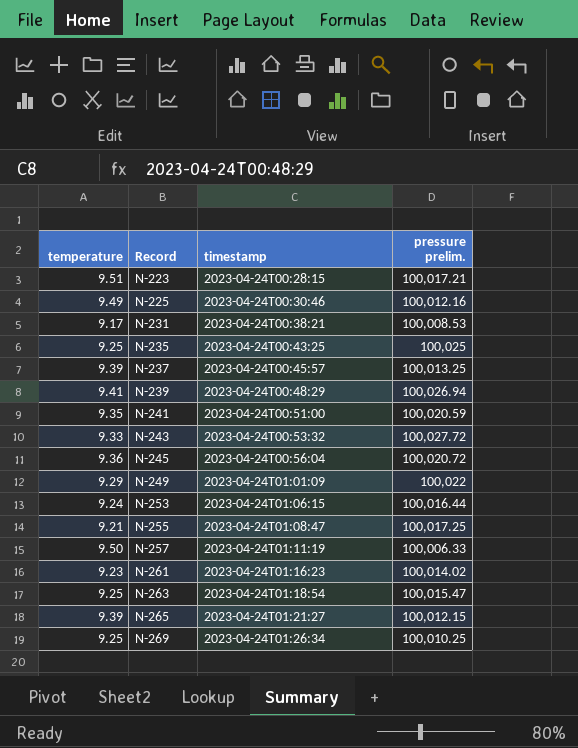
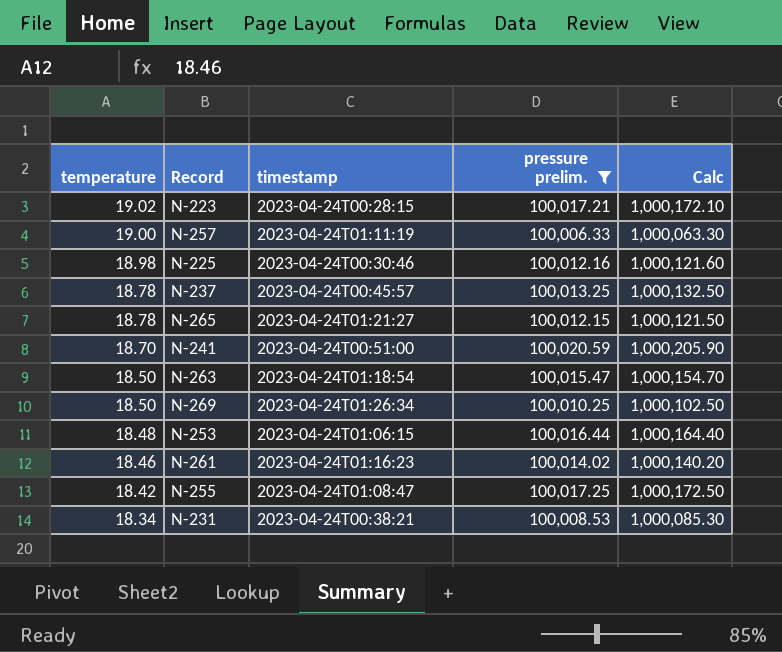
filter: none -> pressure prelim. <= 100,020.59
row order: Record ascending -> temperature descending
column Calc | formula: none -> [pressure prelim.] * 10
N-223 | temperature: 9.51 -> 19.02
N-257 | temperature: 9.50 -> 19.00
N-225 | temperature: 9.49 -> 18.98
N-237 | temperature: 9.39 -> 18.78
N-265 | temperature: 9.39 -> 18.78
N-241 | temperature: 9.35 -> 18.70
N-263 | temperature: 9.25 -> 18.50
N-269 | temperature: 9.25 -> 18.50
N-253 | temperature: 9.24 -> 18.48
N-261 | temperature: 9.23 -> 18.46
N-255 | temperature: 9.21 -> 18.42
N-231 | temperature: 9.17 -> 18.34

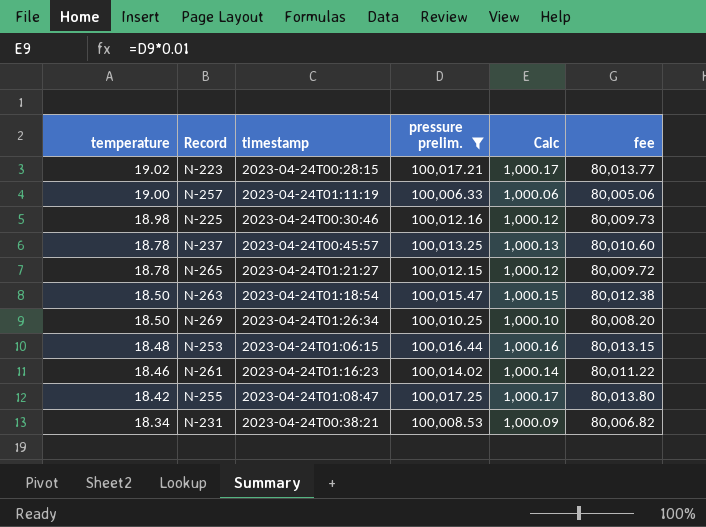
column Calc | formula: [pressure prelim.] * 10 -> [pressure prelim.] * 0.01
column fee | formula: none -> [pressure prelim.] * 0.8
row N-241: 18.70 | 2023-04-24T00:51:00 | 100,020.59 | 1,000,205.90 -> none

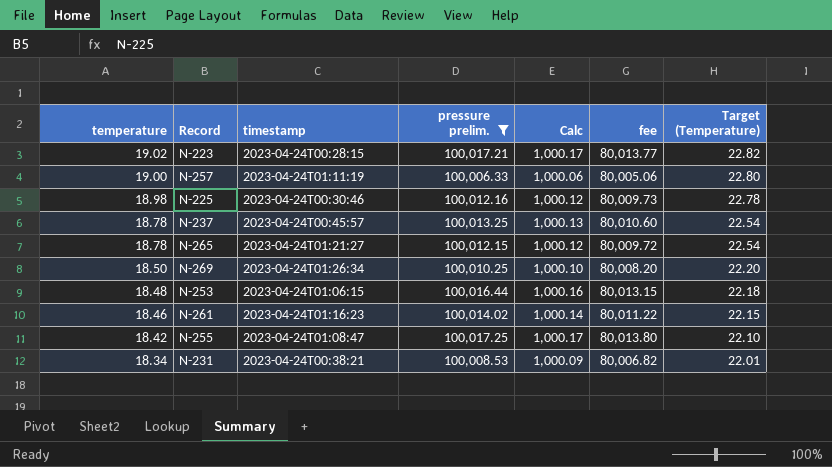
column Target (Temperature) | formula: none -> [temperature] * 1.2
row N-263: 18.50 | 2023-04-24T01:18:54 | 100,015.47 | 1,000.15 | 80,012.38 -> none

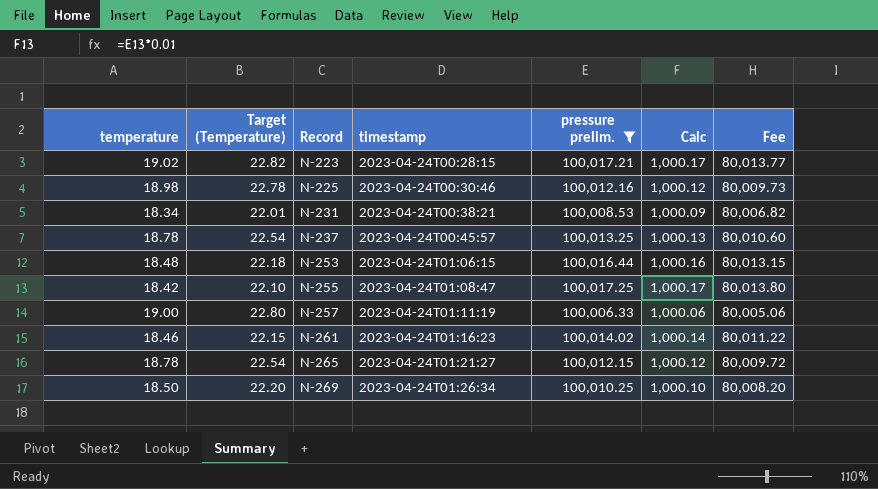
row order: temperature descending -> Record ascending
column Target (Temperature) | position: 7 -> 2
column name: fee -> Fee

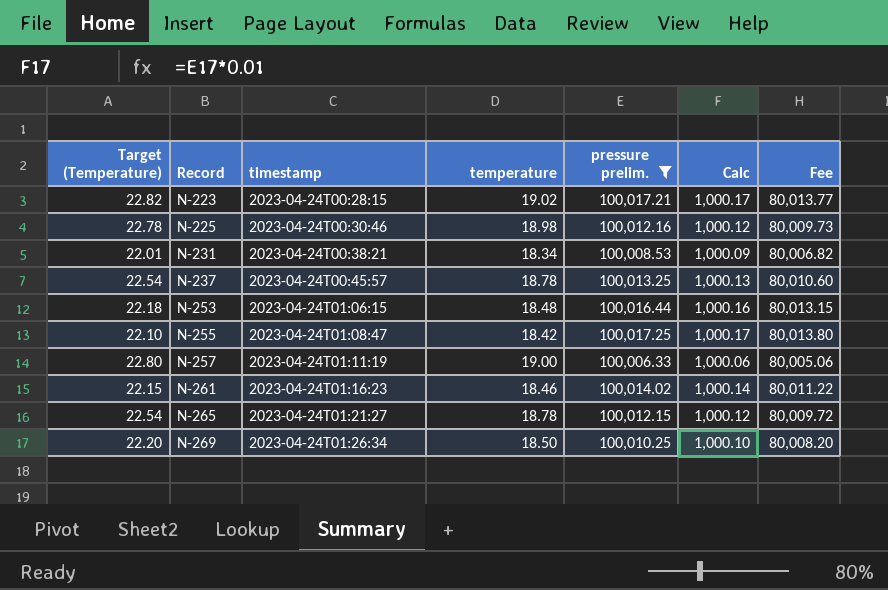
column temperature | position: 1 -> 4

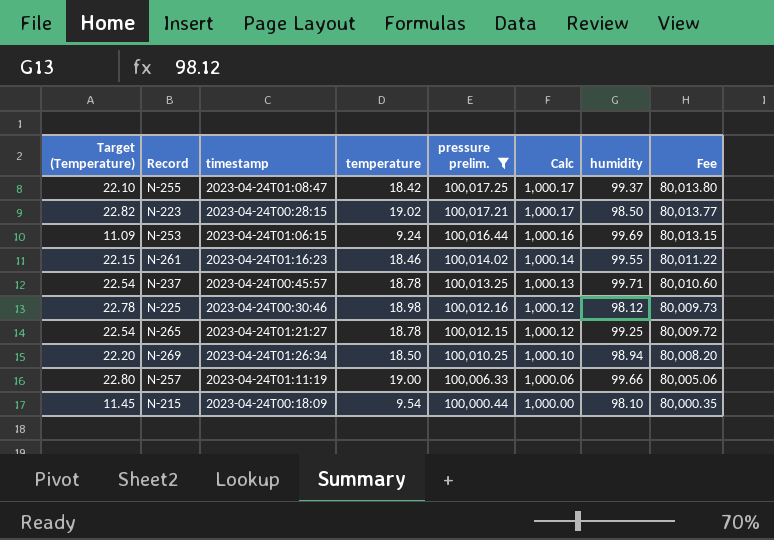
row order: Record ascending -> pressure prelim. descending
column humidity | position: none -> 7
row N-231: 22.01 | 2023-04-24T00:38:21 | 18.34 | 100,008.53 | 1,000.09 | 80,006.82 -> none
N-253 | Target (Temperature): 22.18 -> 11.09
N-253 | temperature: 18.48 -> 9.24
row N-215: none -> 11.45 | 2023-04-24T00:18:09 | 9.54 | 100,000.44 | 1,000.00 | 98.10 | 80,000.35

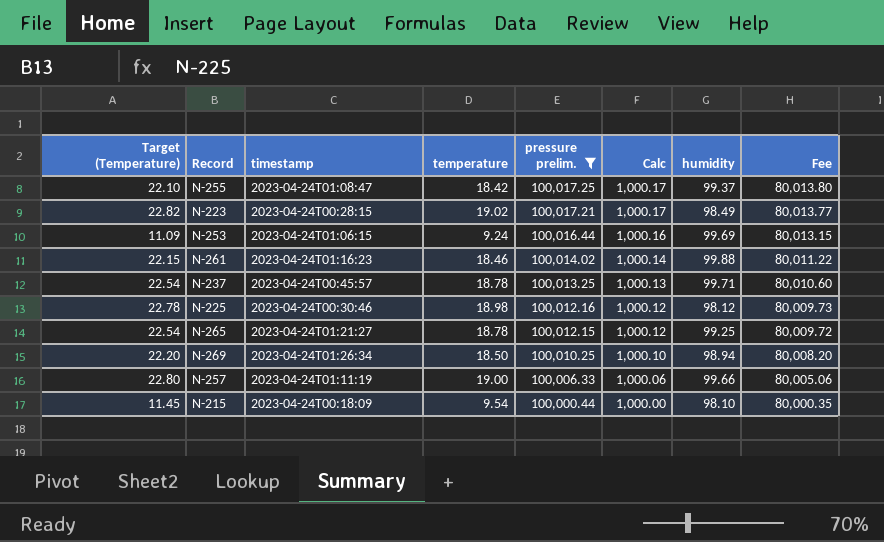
N-223 | humidity: 98.50 -> 98.49
N-261 | humidity: 99.55 -> 99.88

